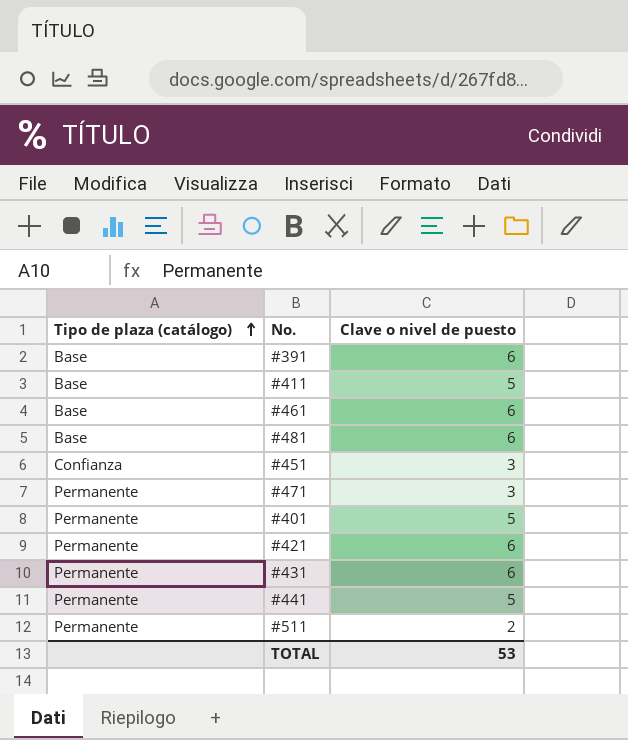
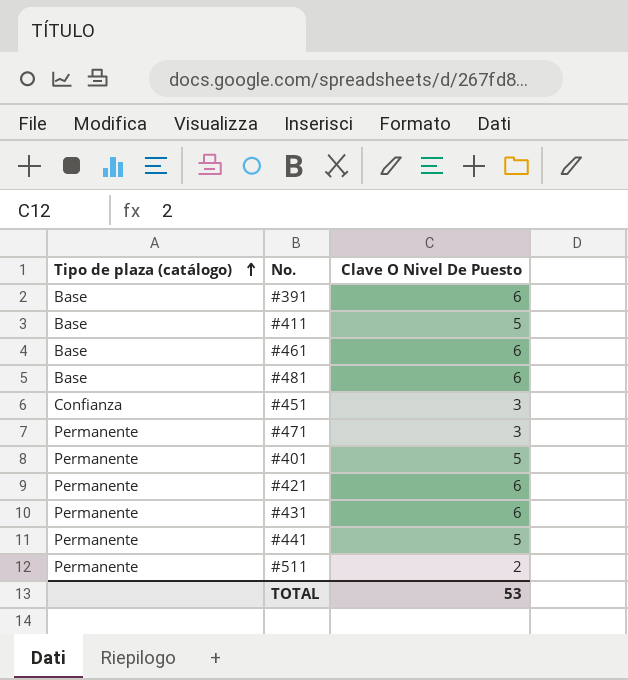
column name: Clave o nivel de puesto -> Clave O Nivel De Puesto

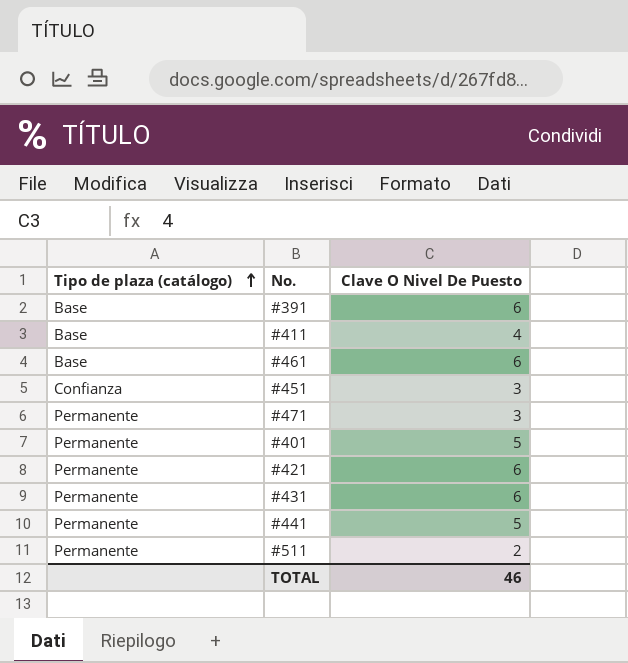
row #481: Base | 6 -> none
#411 | Clave O Nivel De Puesto: 5 -> 4
TOTAL | Clave O Nivel De Puesto: 53 -> 46

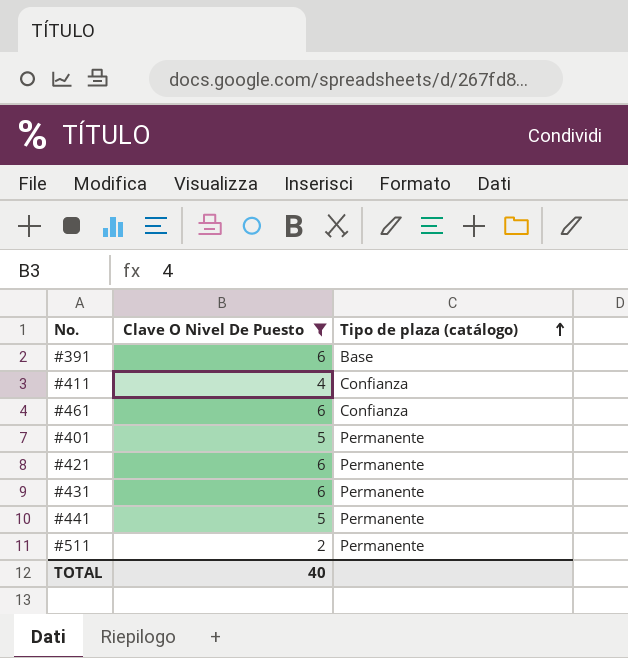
filter: none -> Clave O Nivel De Puesto != 3
column Tipo de plaza (catálogo) | position: 1 -> 3
#411 | Tipo de plaza (catálogo): Base -> Confianza
#461 | Tipo de plaza (catálogo): Base -> Confianza
TOTAL | Clave O Nivel De Puesto: 46 -> 40

